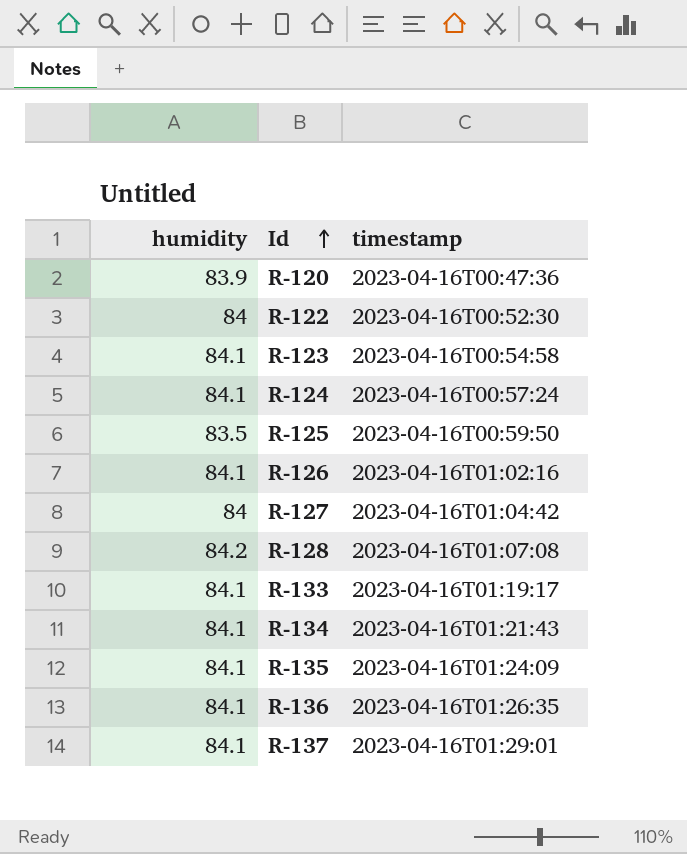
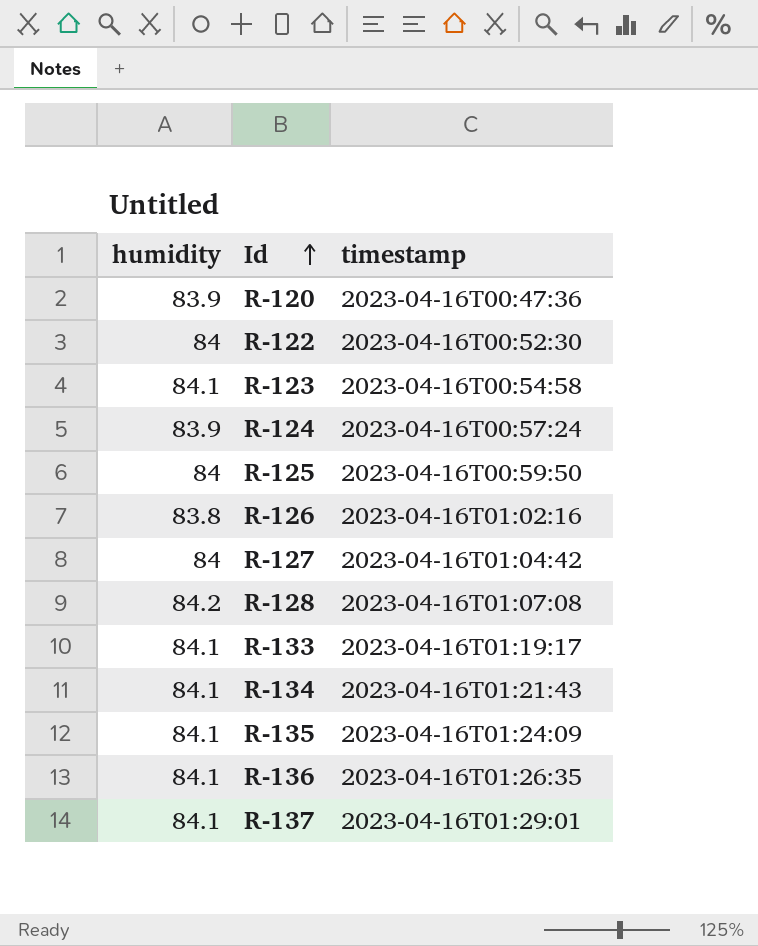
R-124 | humidity: 84.1 -> 83.9
R-125 | humidity: 83.5 -> 84
R-126 | humidity: 84.1 -> 83.8

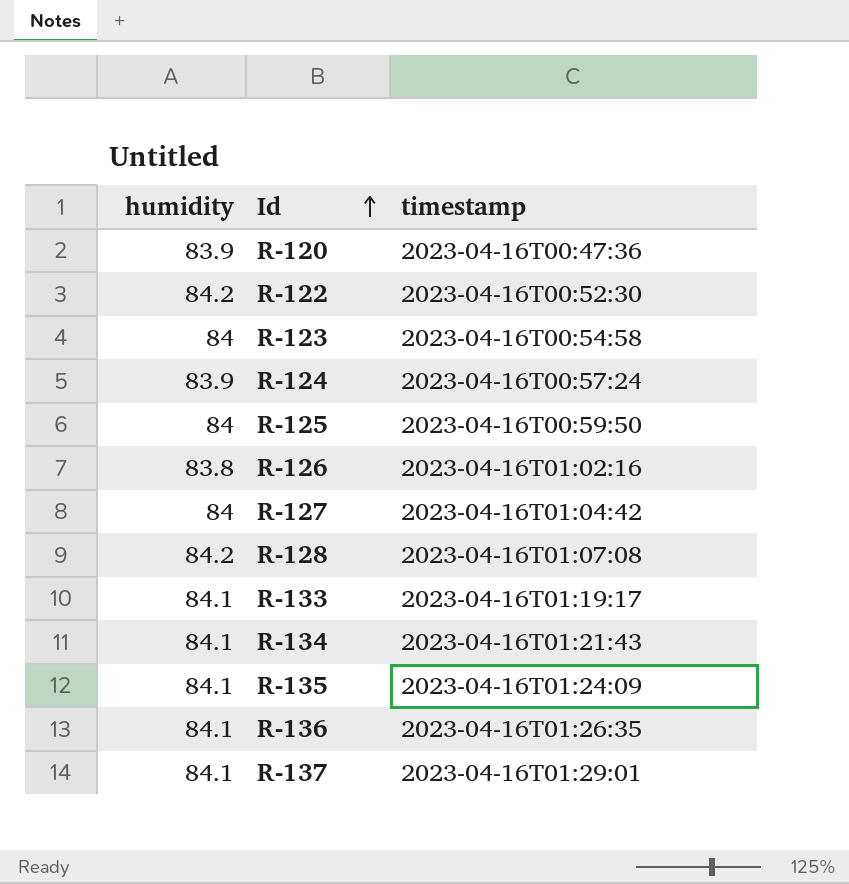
R-122 | humidity: 84 -> 84.2
R-123 | humidity: 84.1 -> 84

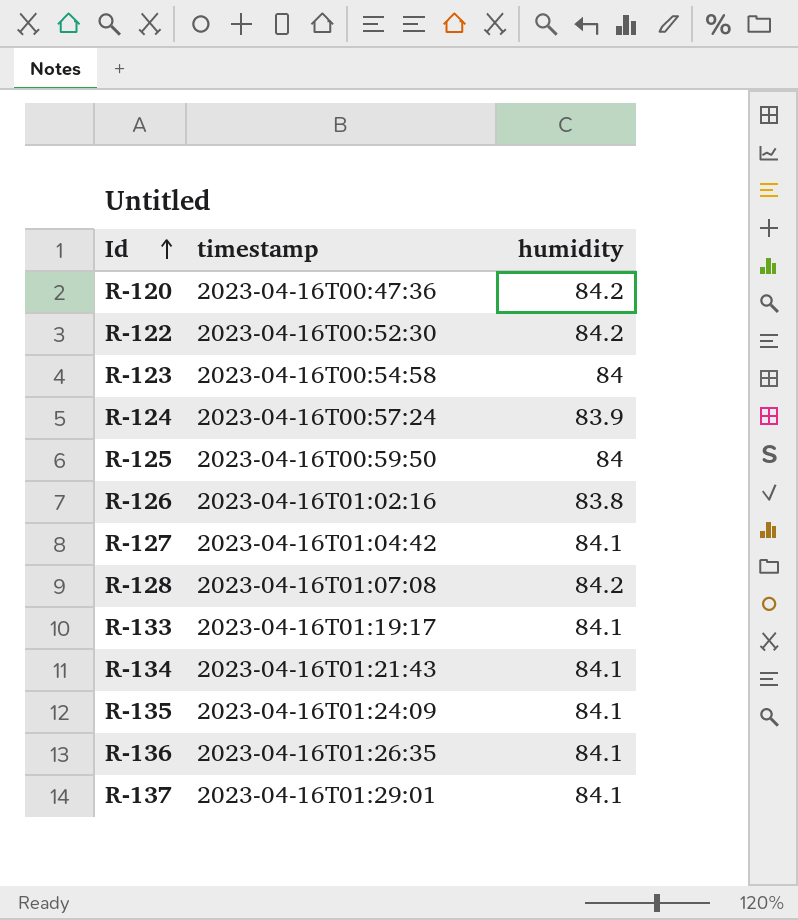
column humidity | position: 1 -> 3
R-120 | humidity: 83.9 -> 84.2
R-127 | humidity: 84 -> 84.1

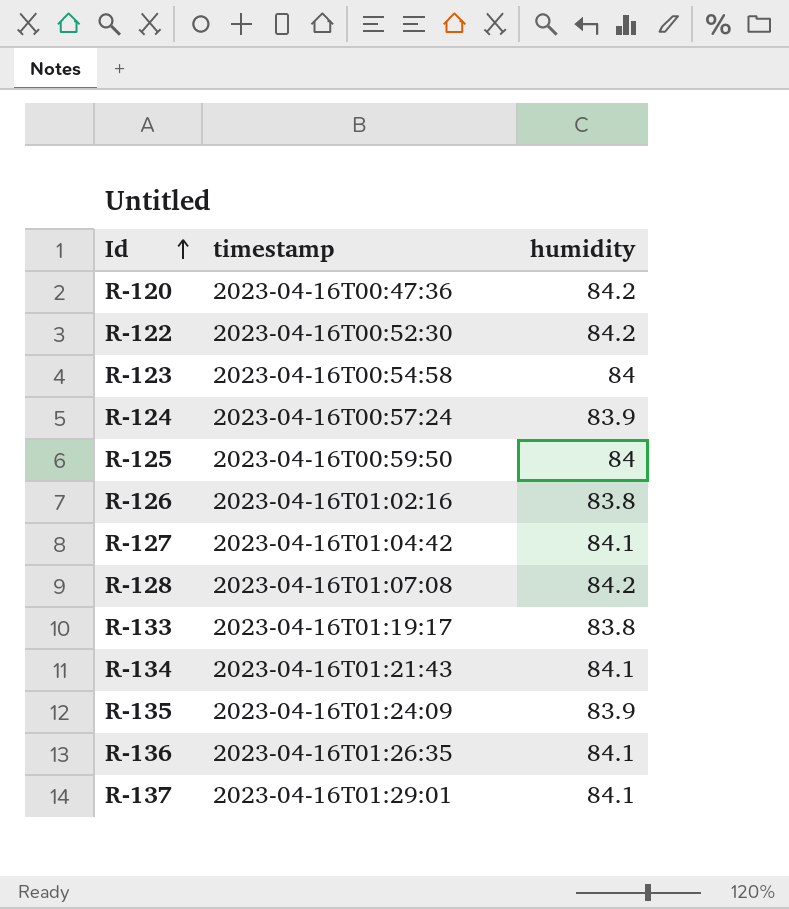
R-133 | humidity: 84.1 -> 83.8
R-135 | humidity: 84.1 -> 83.9

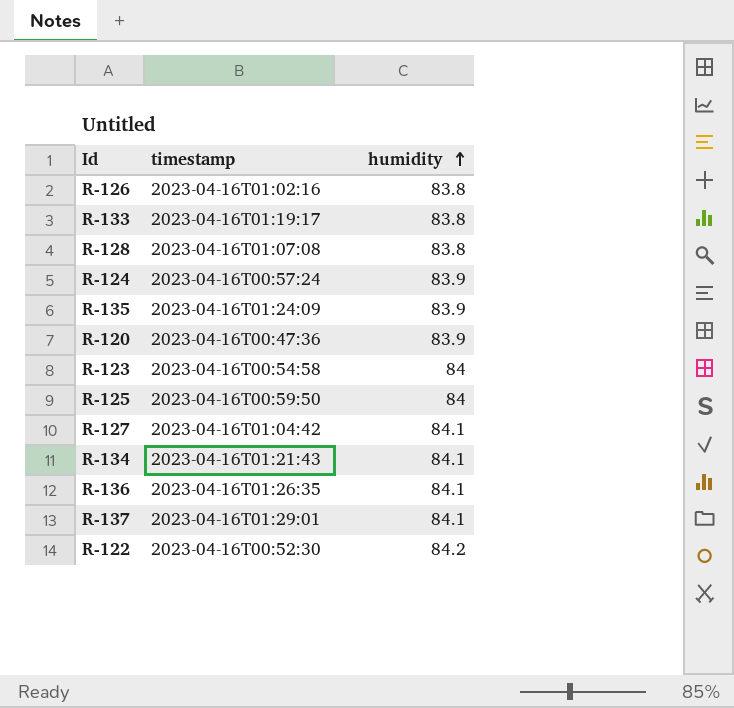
row order: Id ascending -> humidity ascending
R-128 | humidity: 84.2 -> 83.8
R-120 | humidity: 84.2 -> 83.9

